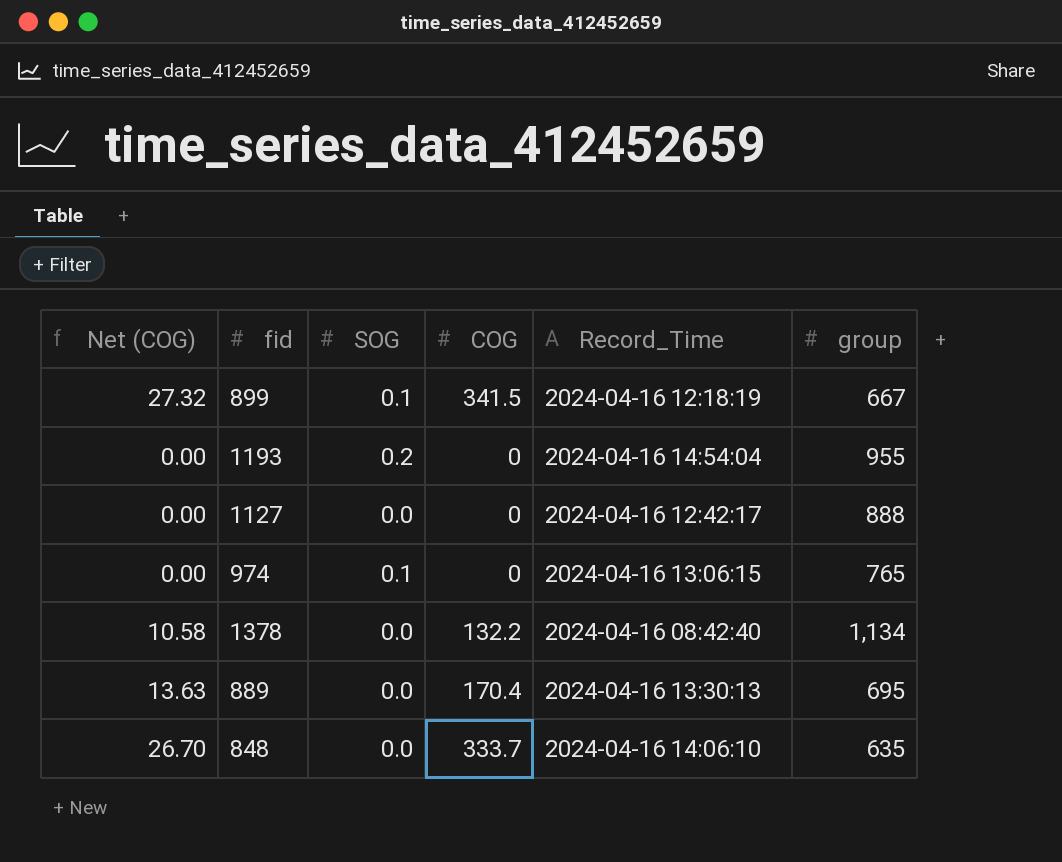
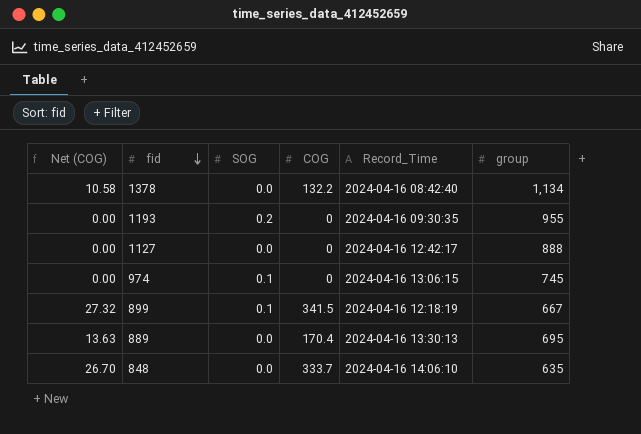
row order: none -> fid descending
1193 | Record_Time: 2024-04-16 14:54:04 -> 2024-04-16 09:30:35
974 | group: 765 -> 745

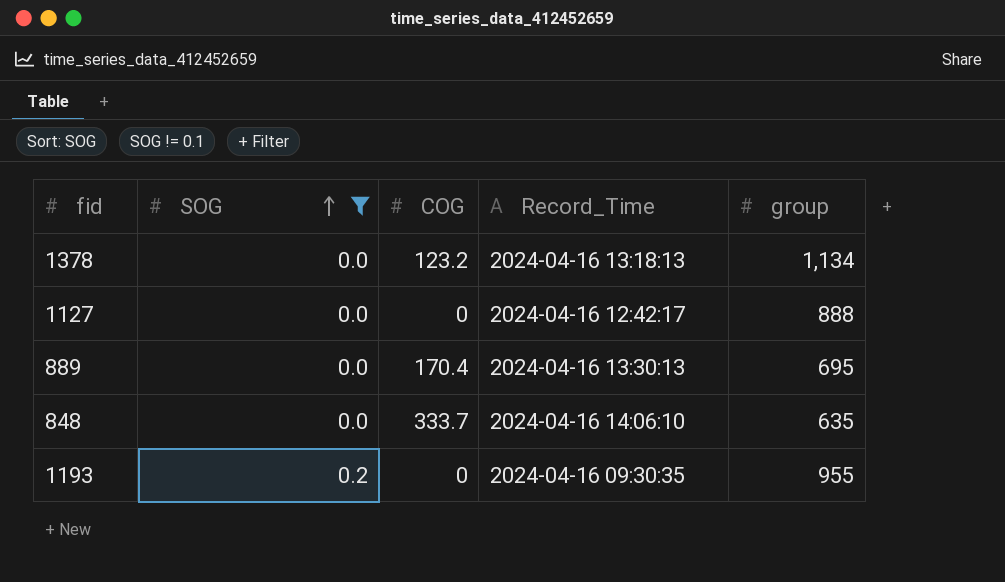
filter: none -> SOG != 0.1
row order: fid descending -> SOG ascending
column Net (COG) | formula: [COG] * 0.08 -> none
1378 | COG: 132.2 -> 123.2
1378 | Record_Time: 2024-04-16 08:42:40 -> 2024-04-16 13:18:13

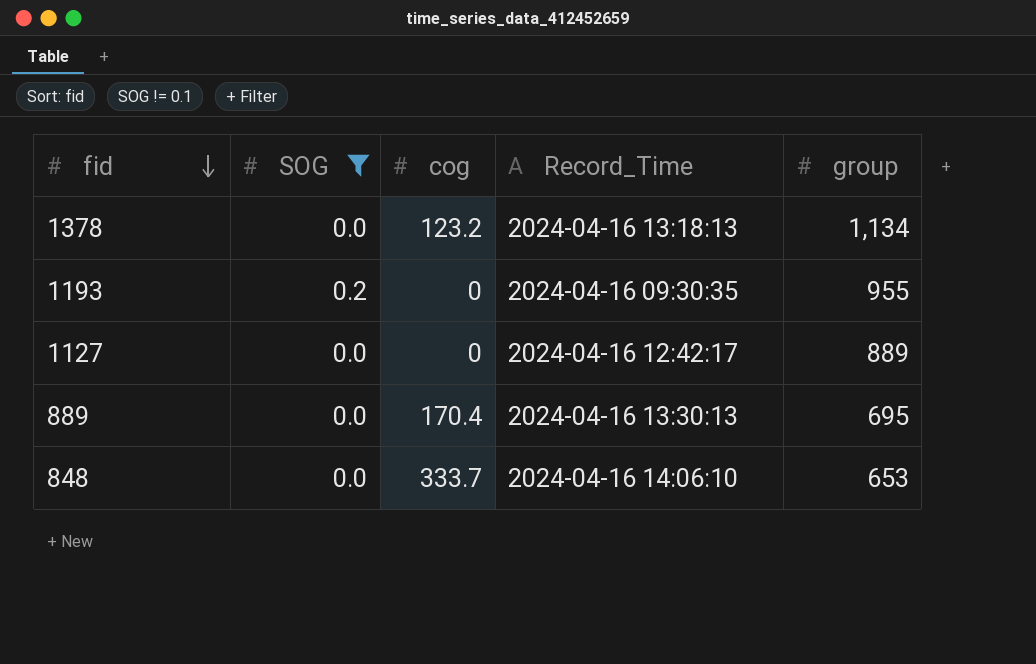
row order: SOG ascending -> fid descending
column name: COG -> cog
1127 | group: 888 -> 889
848 | group: 635 -> 653

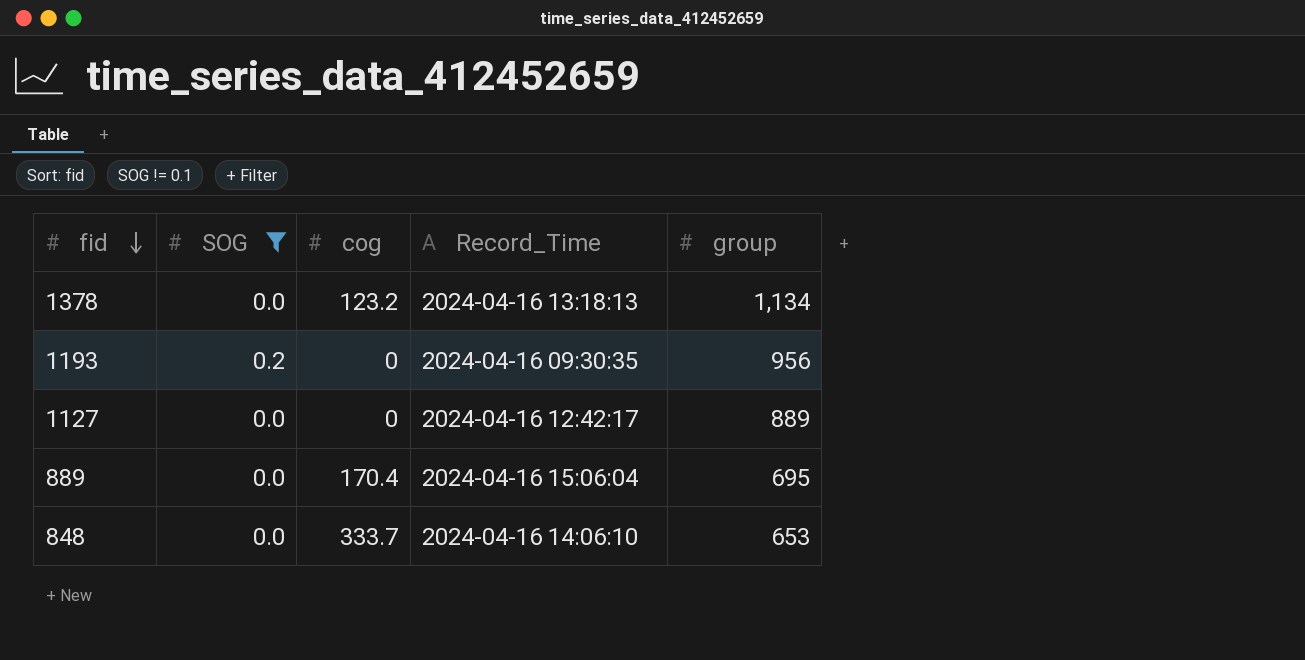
1193 | group: 955 -> 956
889 | Record_Time: 2024-04-16 13:30:13 -> 2024-04-16 15:06:04

